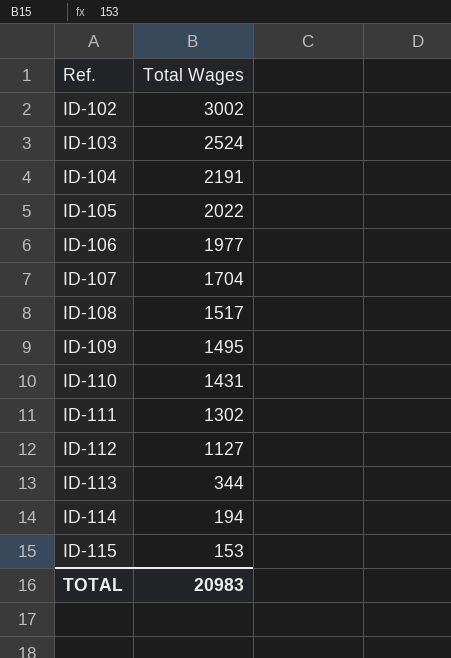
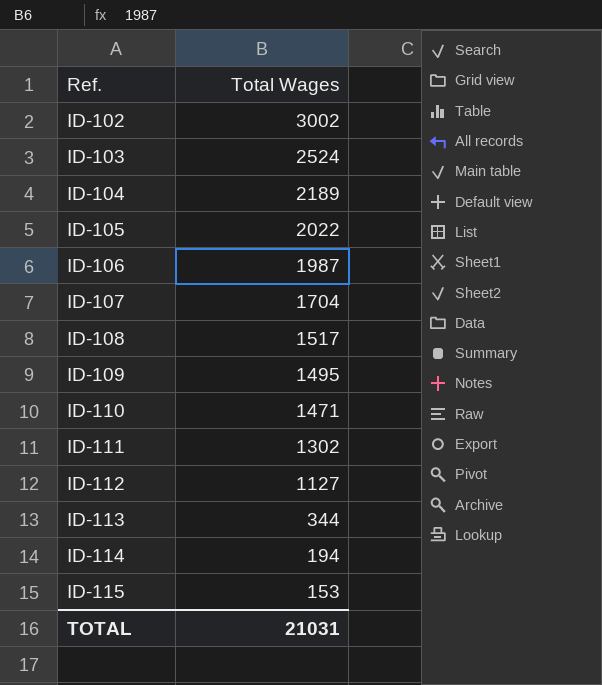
ID-104 | Total Wages: 2191 -> 2189
ID-106 | Total Wages: 1977 -> 1987
ID-110 | Total Wages: 1431 -> 1471
TOTAL | Total Wages: 20983 -> 21031

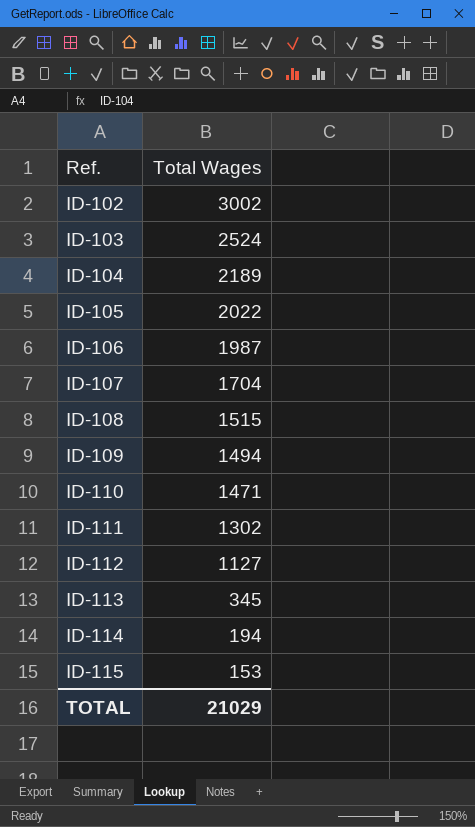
ID-108 | Total Wages: 1517 -> 1515
ID-109 | Total Wages: 1495 -> 1494
ID-113 | Total Wages: 344 -> 345
TOTAL | Total Wages: 21031 -> 21029

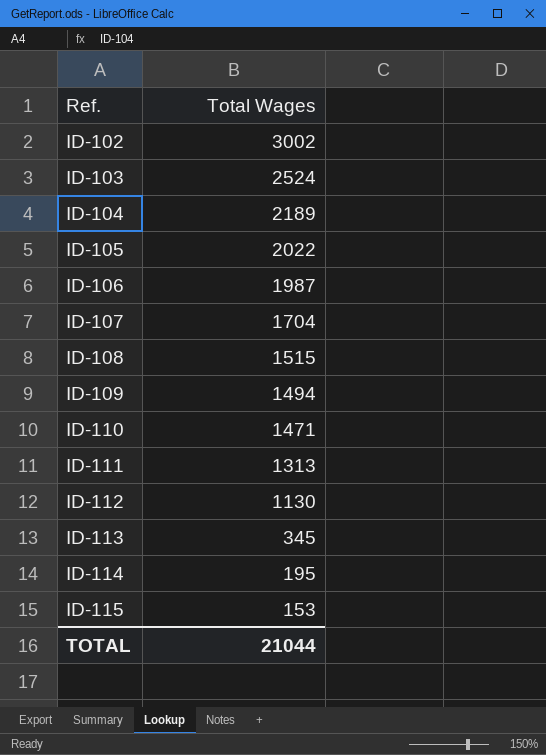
ID-111 | Total Wages: 1302 -> 1313
ID-112 | Total Wages: 1127 -> 1130
ID-114 | Total Wages: 194 -> 195
TOTAL | Total Wages: 21029 -> 21044

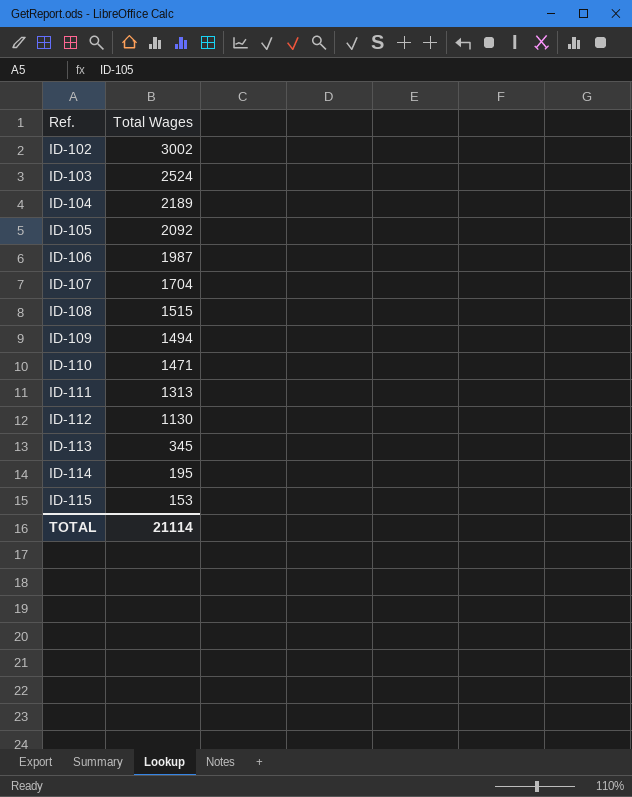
ID-105 | Total Wages: 2022 -> 2092
TOTAL | Total Wages: 21044 -> 21114

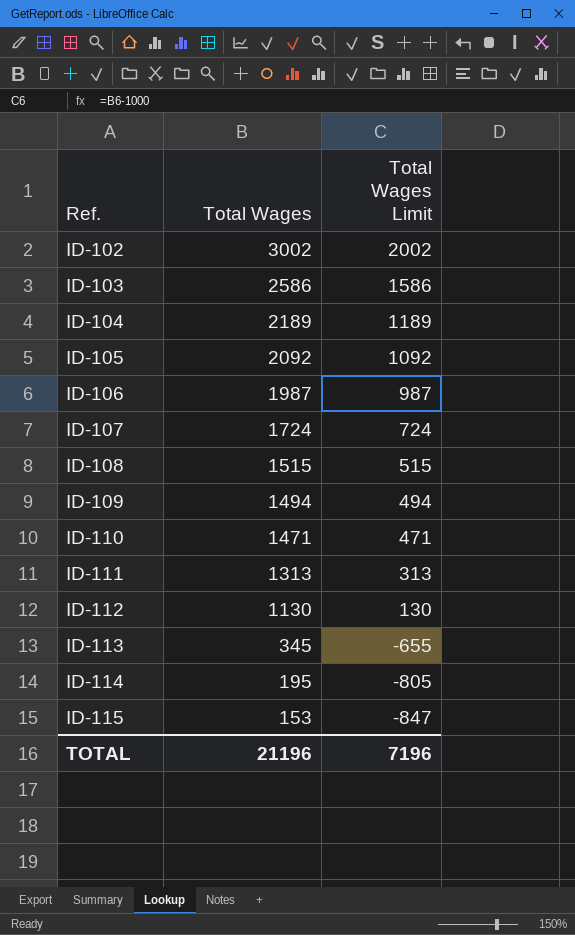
column Total Wages Limit | formula: none -> [Total Wages] - 1000
ID-103 | Total Wages: 2524 -> 2586
ID-107 | Total Wages: 1704 -> 1724
TOTAL | Total Wages: 21114 -> 21196

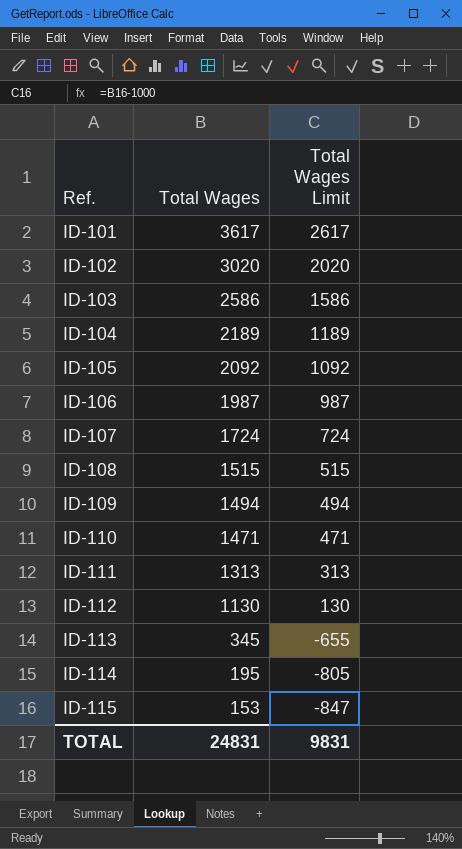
row ID-101: none -> 3617 | 2617
ID-102 | Total Wages: 3002 -> 3020
ID-102 | Total Wages Limit: 2002 -> 2020
TOTAL | Total Wages: 21196 -> 24831
TOTAL | Total Wages Limit: 7196 -> 9831

